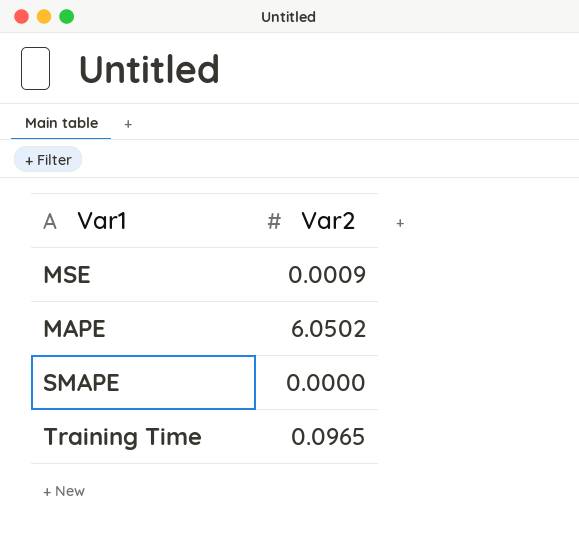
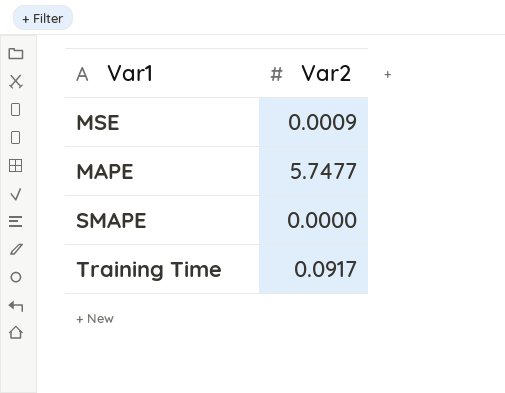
MAPE | Var2: 6.0502 -> 5.7477
Training Time | Var2: 0.0965 -> 0.0917

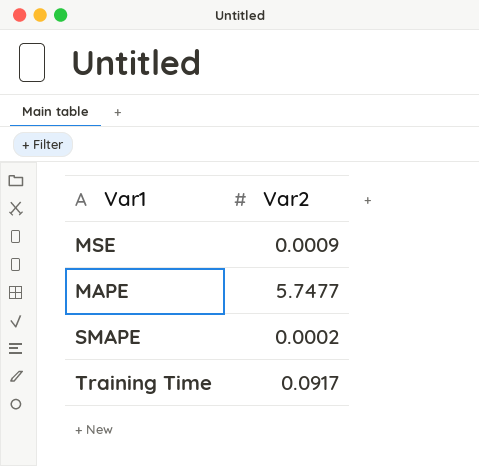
SMAPE | Var2: 0.0000 -> 0.0002

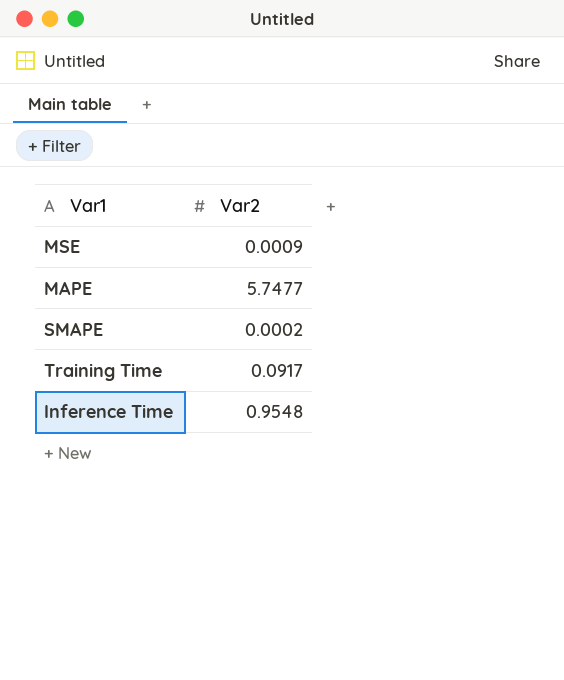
row Inference Time: none -> 0.9548

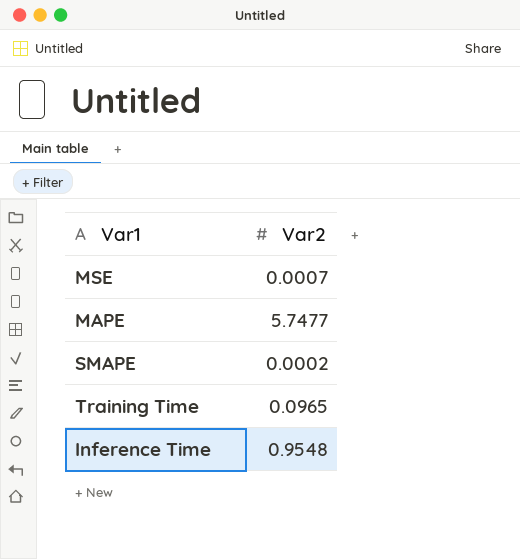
MSE | Var2: 0.0009 -> 0.0007
Training Time | Var2: 0.0917 -> 0.0965

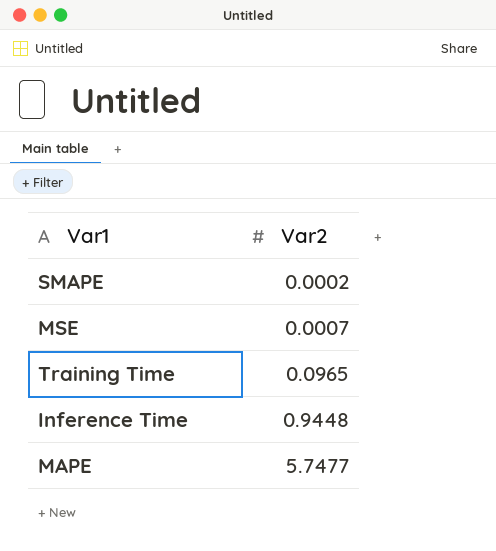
row order: none -> Var2 ascending
Inference Time | Var2: 0.9548 -> 0.9448

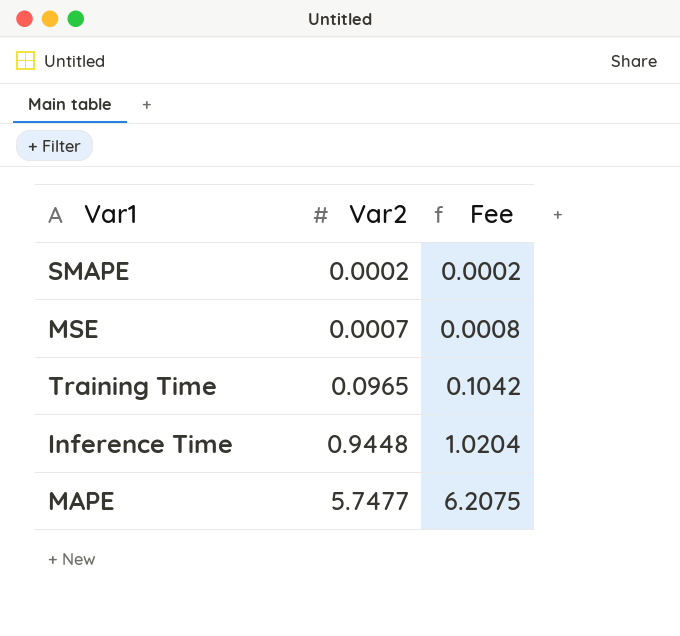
column Fee | formula: none -> [Var2] * 1.08

